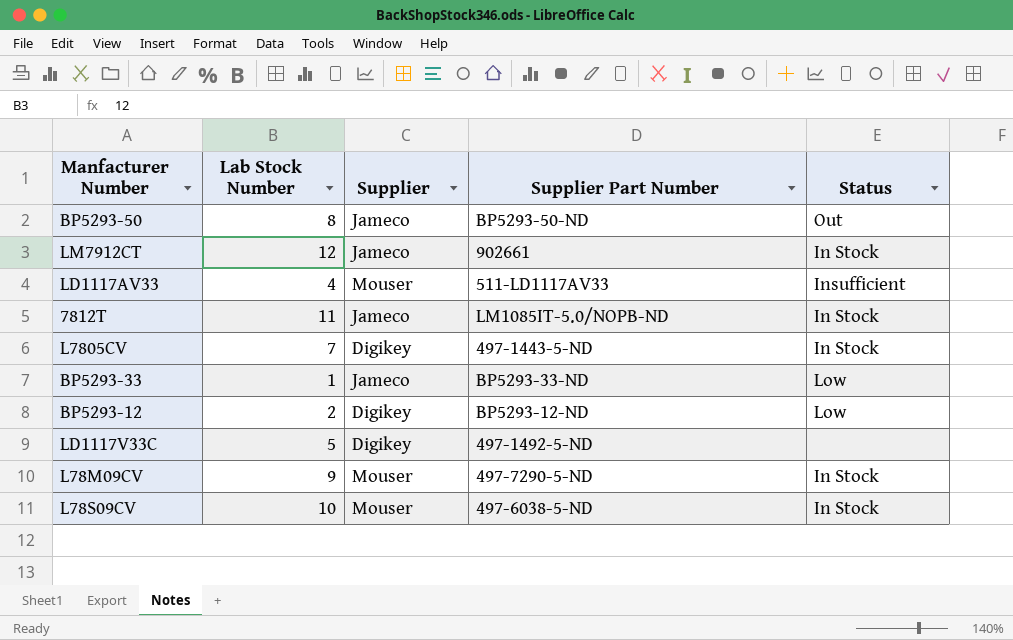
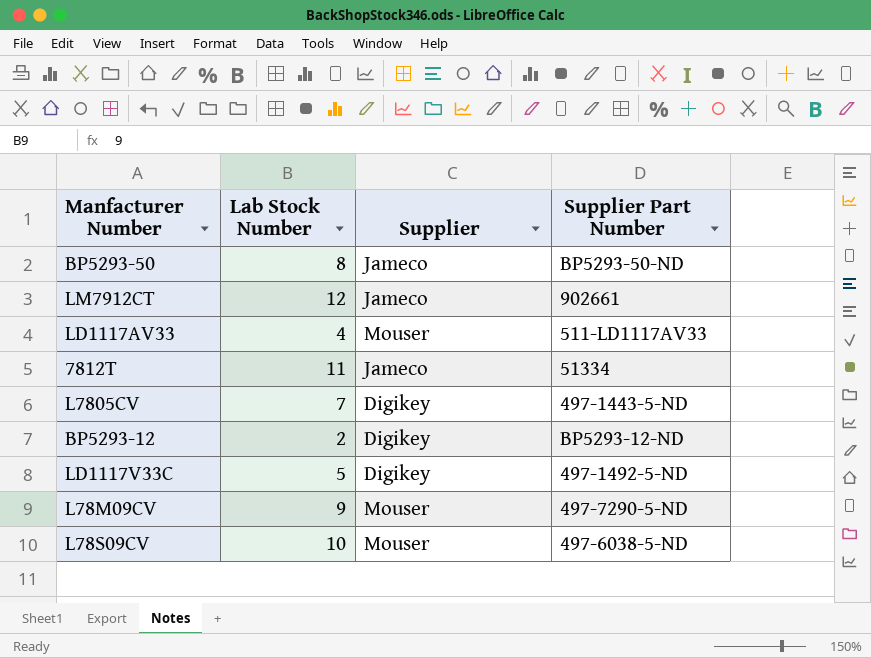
column Status | position: 5 -> none
row BP5293-33: 1 | Jameco | BP5293-33-ND | Low -> none
7812T | Supplier Part Number: LM1085IT-5.0/NOPB-ND -> 51334

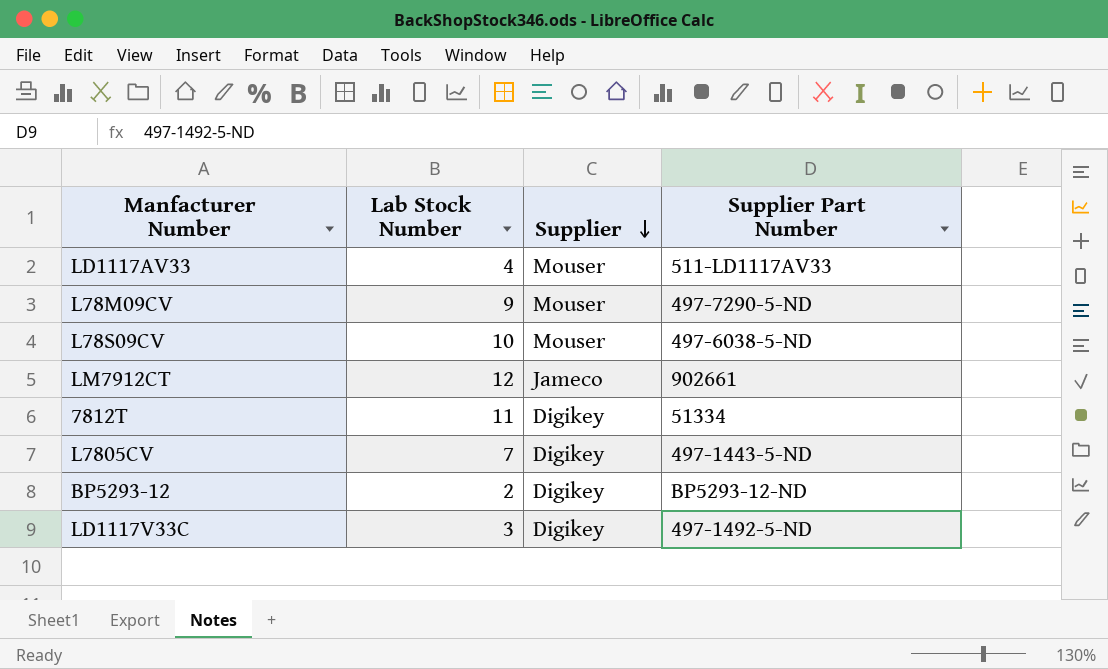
row order: none -> Supplier descending
row BP5293-50: 8 | Jameco | BP5293-50-ND -> none
7812T | Supplier: Jameco -> Digikey
LD1117V33C | Lab Stock Number: 5 -> 3

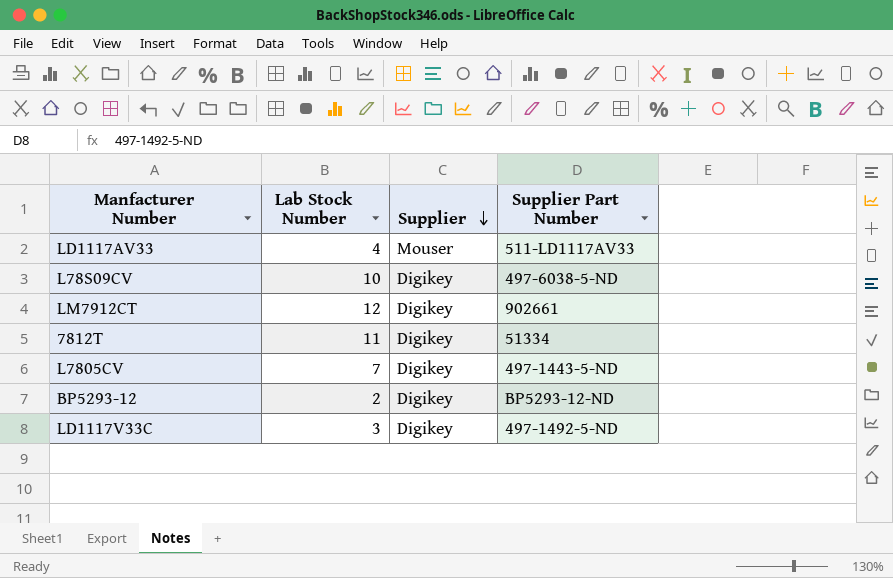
row L78M09CV: 9 | Mouser | 497-7290-5-ND -> none
L78S09CV | Supplier: Mouser -> Digikey
LM7912CT | Supplier: Jameco -> Digikey

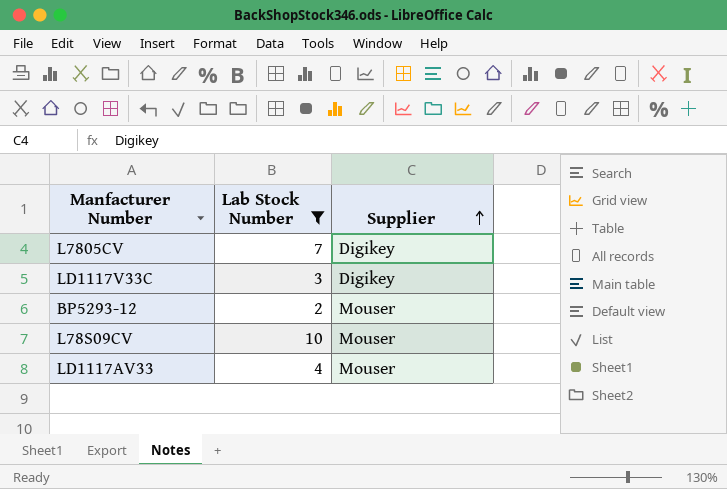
filter: none -> Lab Stock Number <= 10
row order: Supplier descending -> Supplier ascending
column Supplier Part Number | position: 4 -> none
BP5293-12 | Supplier: Digikey -> Mouser
L78S09CV | Supplier: Digikey -> Mouser

